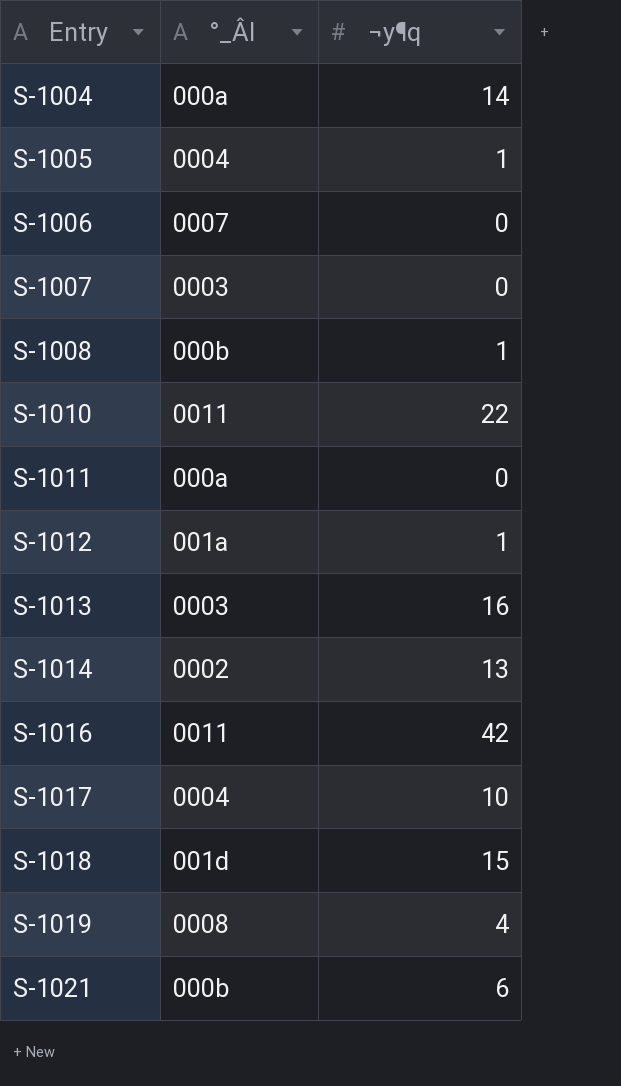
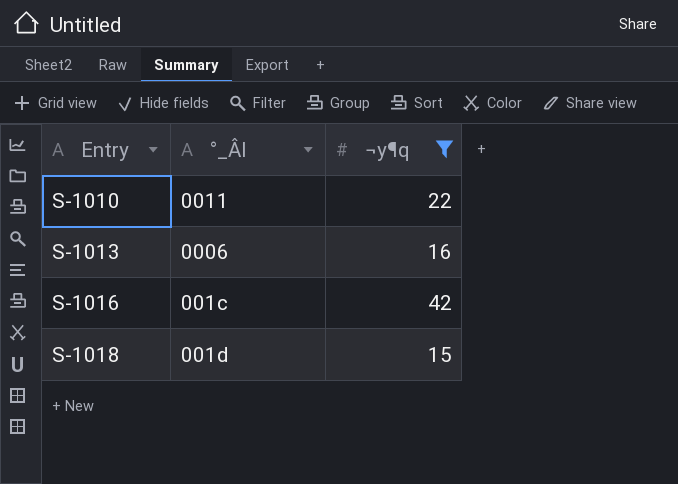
filter: none -> ¬y¶q >= 15
S-1013 | °_ÂI: 0003 -> 0006
S-1016 | °_ÂI: 0011 -> 001c

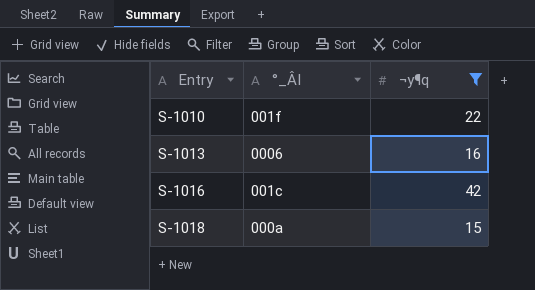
S-1010 | °_ÂI: 0011 -> 001f
S-1018 | °_ÂI: 001d -> 000a

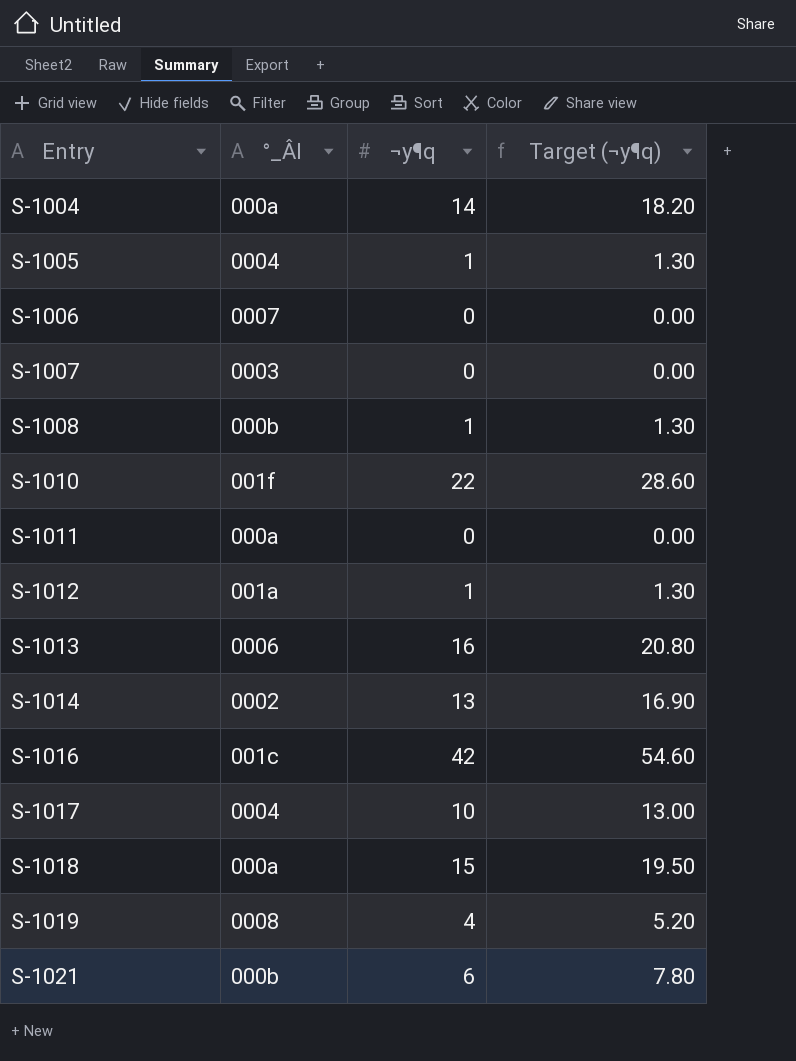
filter: ¬y¶q >= 15 -> none
column Target (¬y¶q) | formula: none -> [¬y¶q] * 1.3

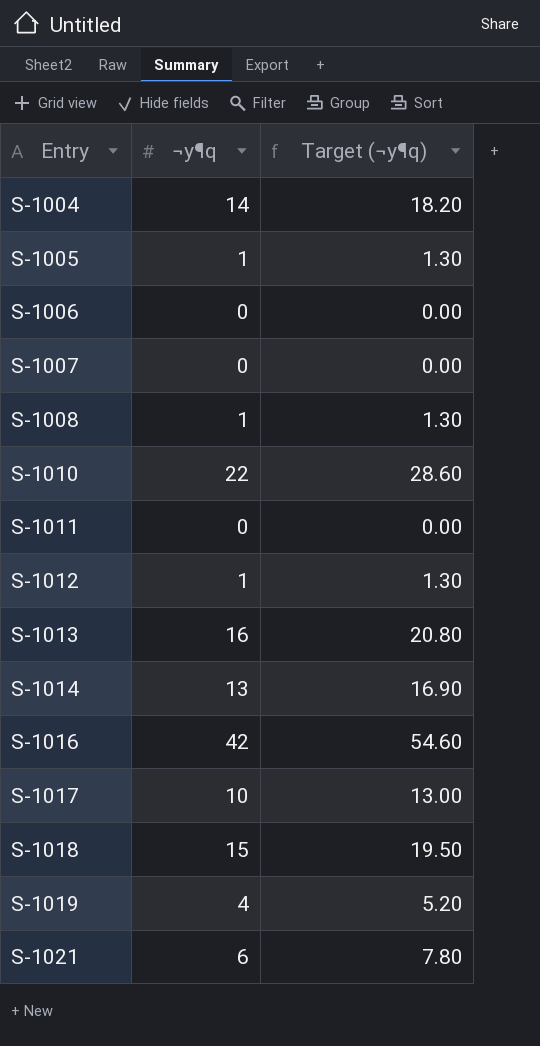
column °_ÂI | position: 2 -> none

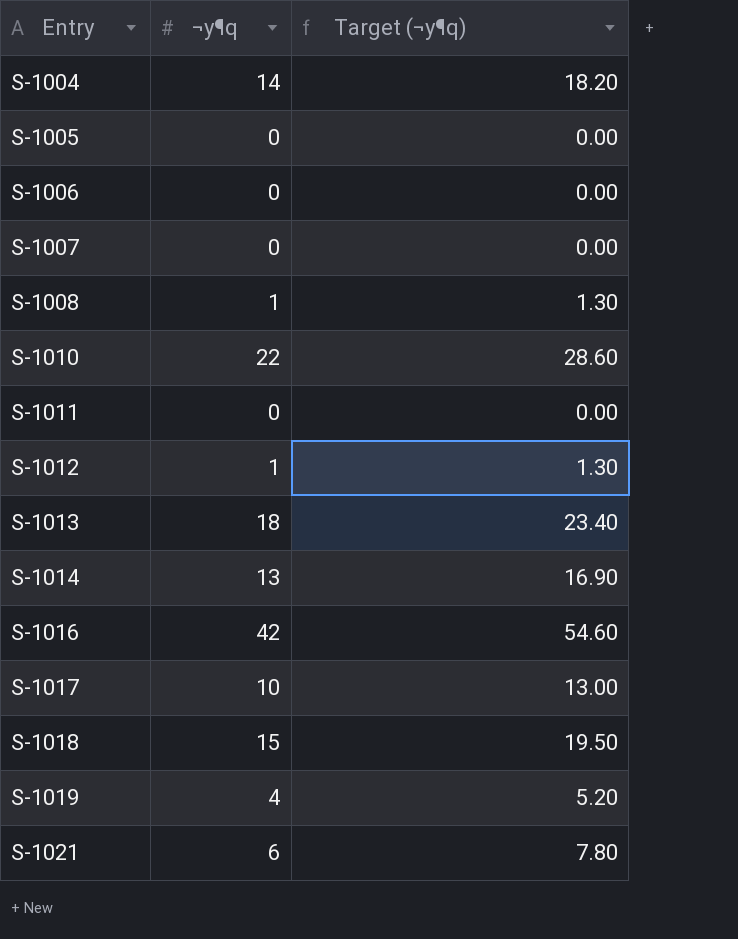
S-1005 | ¬y¶q: 1 -> 0
S-1005 | Target (¬y¶q): 1.30 -> 0.00
S-1013 | ¬y¶q: 16 -> 18
S-1013 | Target (¬y¶q): 20.80 -> 23.40

